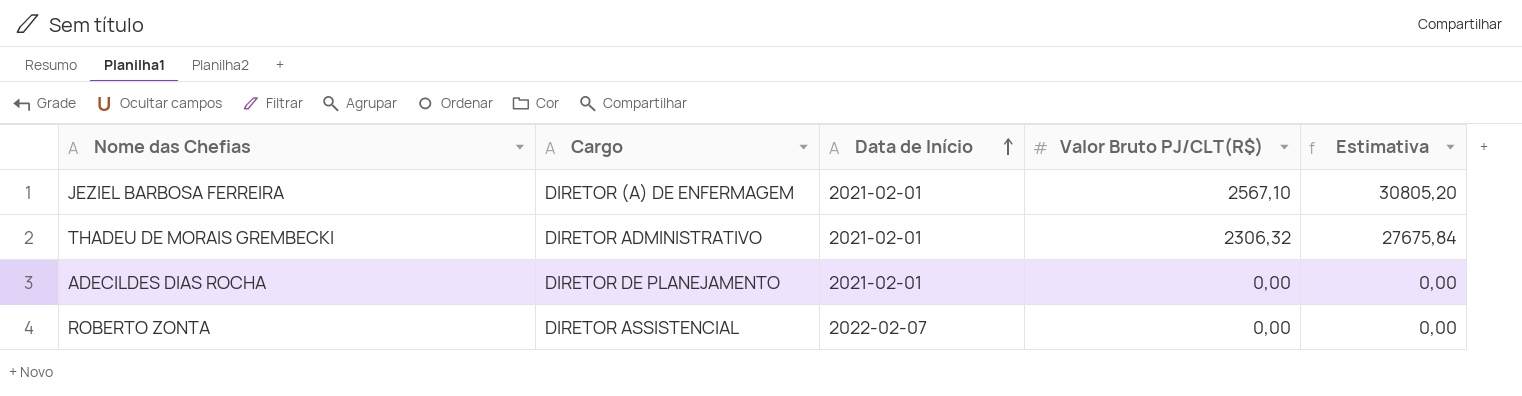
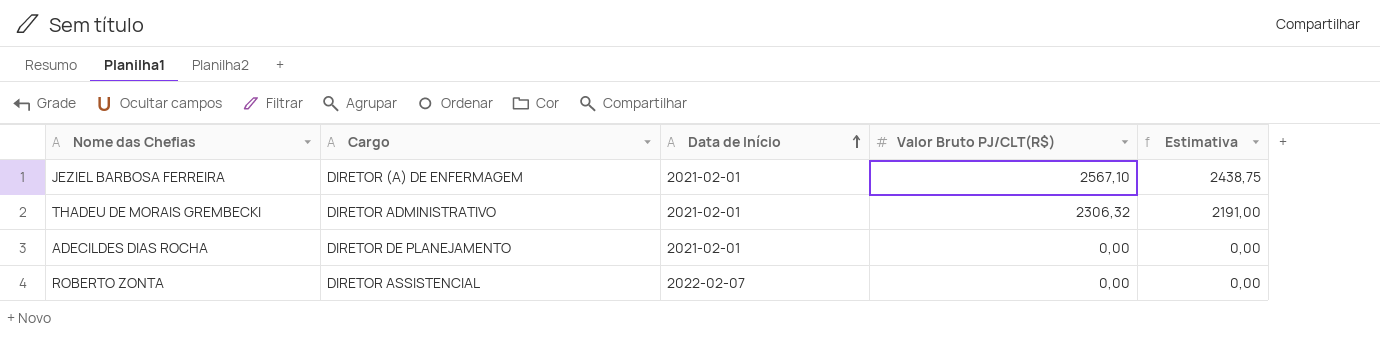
column Estimativa | formula: [Valor Bruto PJ/CLT(R$)] * 12 -> [Valor Bruto PJ/CLT(R$)] * 0,95

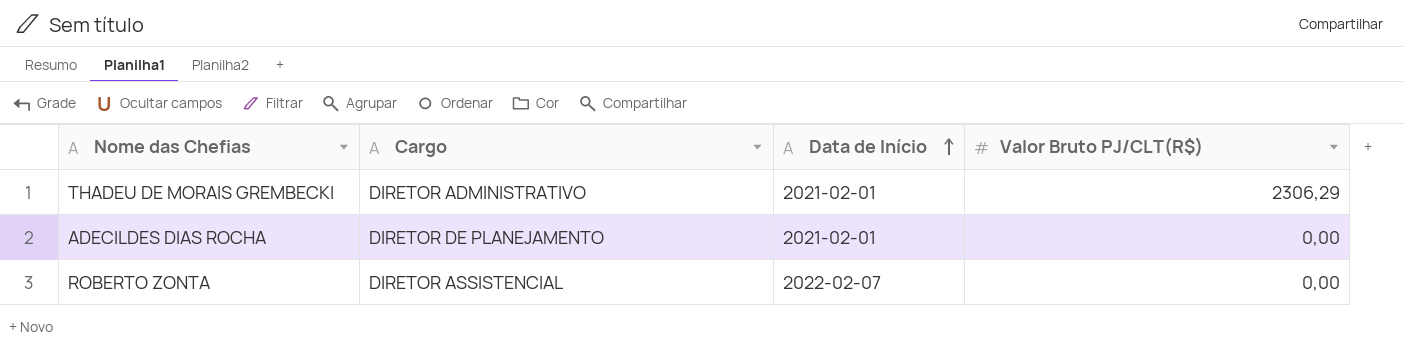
column Estimativa | formula: [Valor Bruto PJ/CLT(R$)] * 0,95 -> none
row JEZIEL BARBOSA FERREIRA: DIRETOR (A) DE ENFERMAGEM | 2021-02-01 | 2567,10 | 2438,75 -> none
THADEU DE MORAIS GREMBECKI | Valor Bruto PJ/CLT(R$): 2306,32 -> 2306,29

